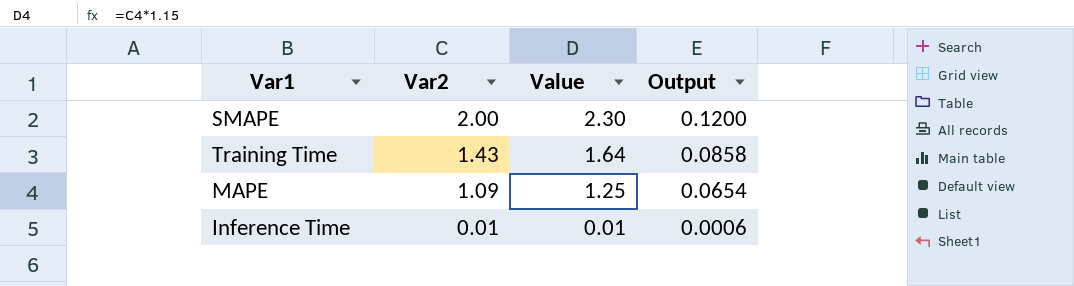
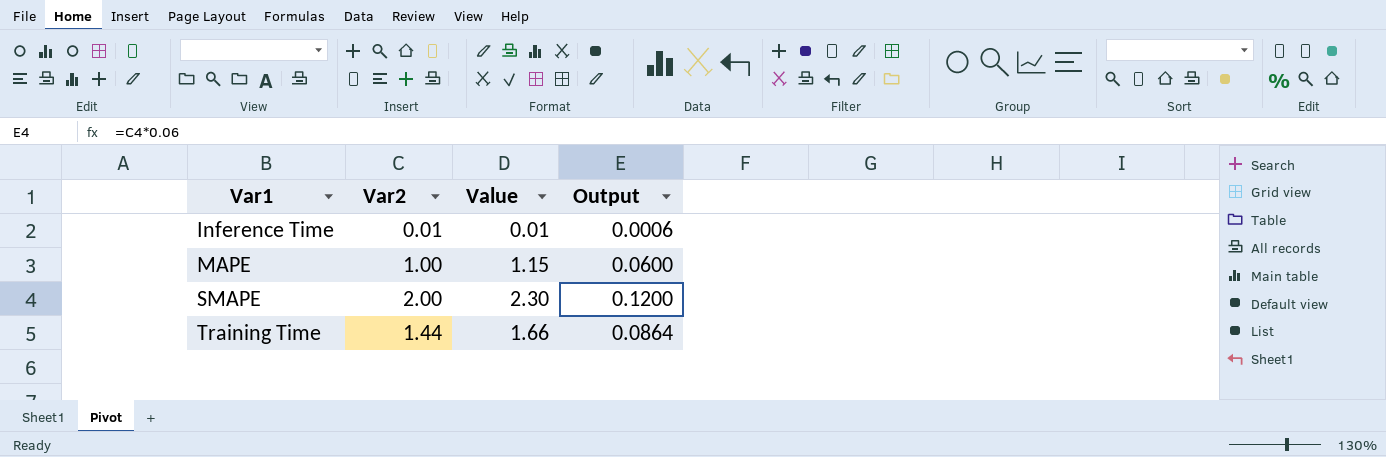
row order: Var2 descending -> Var1 ascending
MAPE | Var2: 1.09 -> 1.00
MAPE | Value: 1.25 -> 1.15
MAPE | Output: 0.0654 -> 0.0600
Training Time | Var2: 1.43 -> 1.44
Training Time | Value: 1.64 -> 1.66
Training Time | Output: 0.0858 -> 0.0864

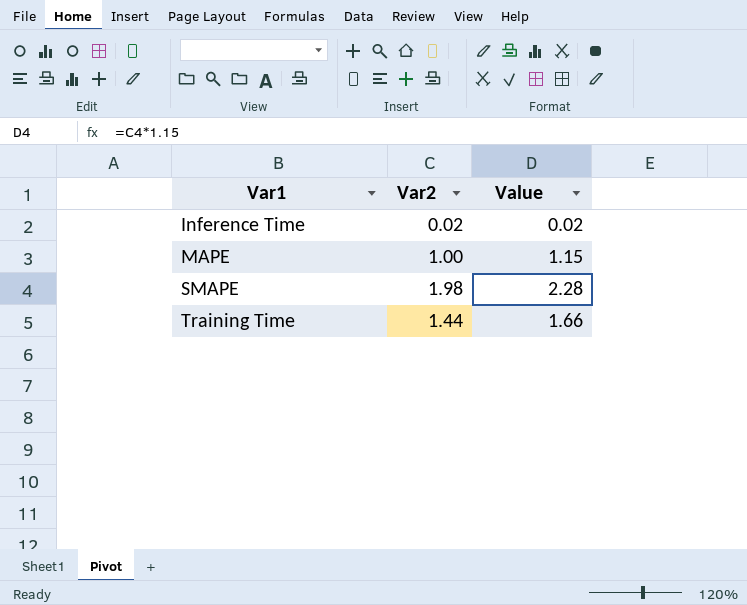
column Output | formula: [Var2] * 0.06 -> none
Inference Time | Var2: 0.01 -> 0.02
Inference Time | Value: 0.01 -> 0.02
SMAPE | Var2: 2.00 -> 1.98
SMAPE | Value: 2.30 -> 2.28

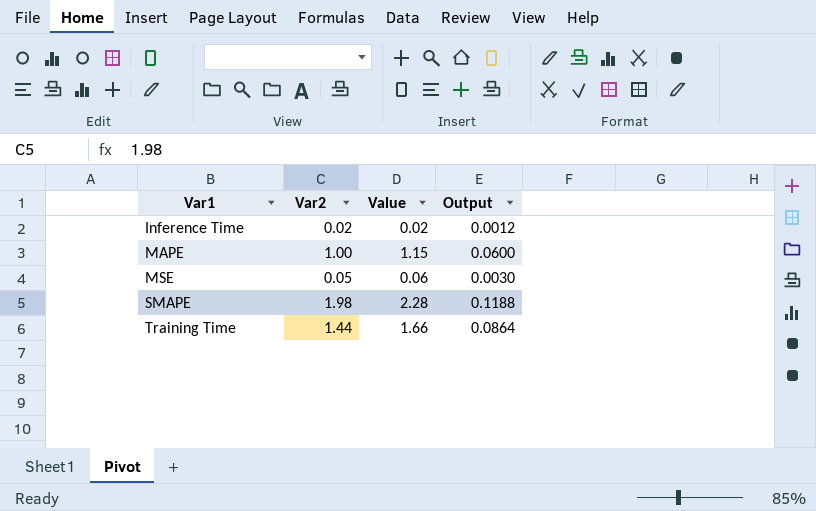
column Output | formula: none -> [Var2] * 0.06
row MSE: none -> 0.05 | 0.06 | 0.0030

